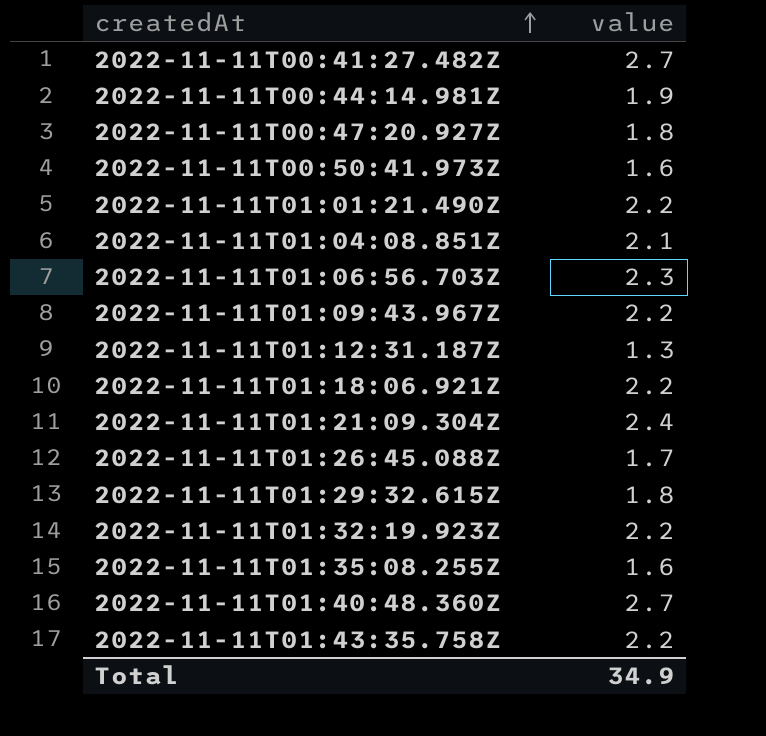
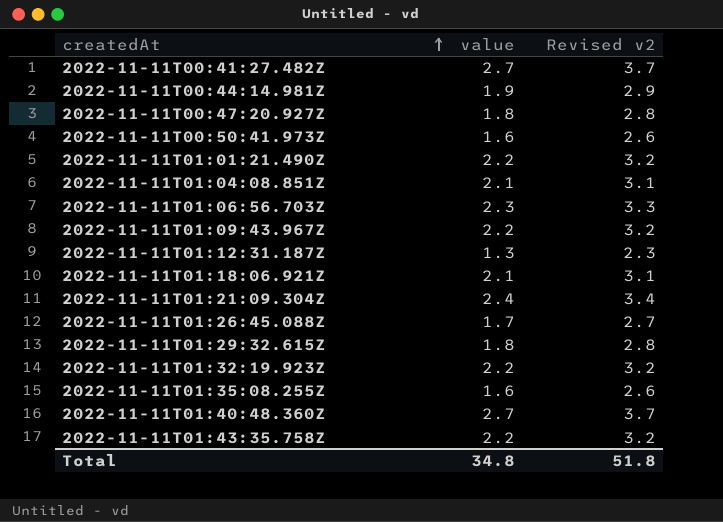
column Revised v2 | formula: none -> [value] + 1
2022-11-11T01:18:06.921Z | value: 2.2 -> 2.1
Total | value: 34.9 -> 34.8

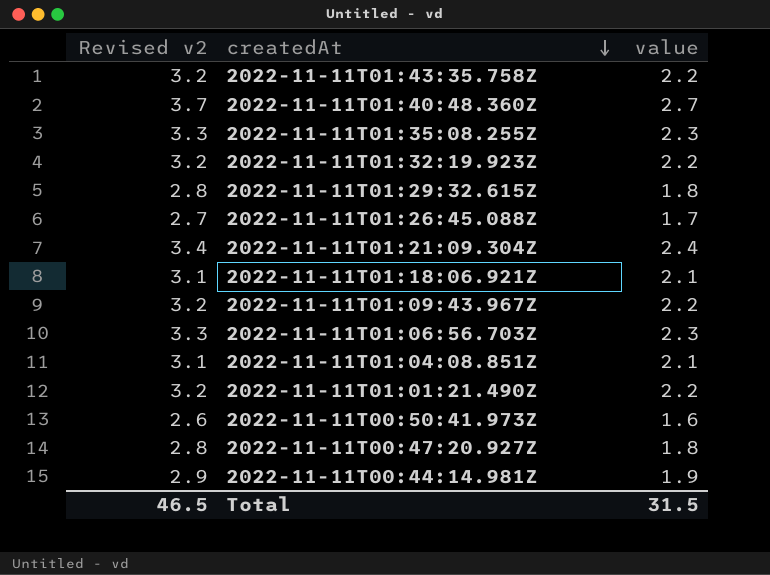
row order: createdAt ascending -> createdAt descending
column Revised v2 | position: 3 -> 1
row 2022-11-11T00:41:27.482Z: 2.7 | 3.7 -> none
row 2022-11-11T01:12:31.187Z: 1.3 | 2.3 -> none
2022-11-11T01:35:08.255Z | Revised v2: 2.6 -> 3.3
2022-11-11T01:35:08.255Z | value: 1.6 -> 2.3
Total | Revised v2: 51.8 -> 46.5
Total | value: 34.8 -> 31.5

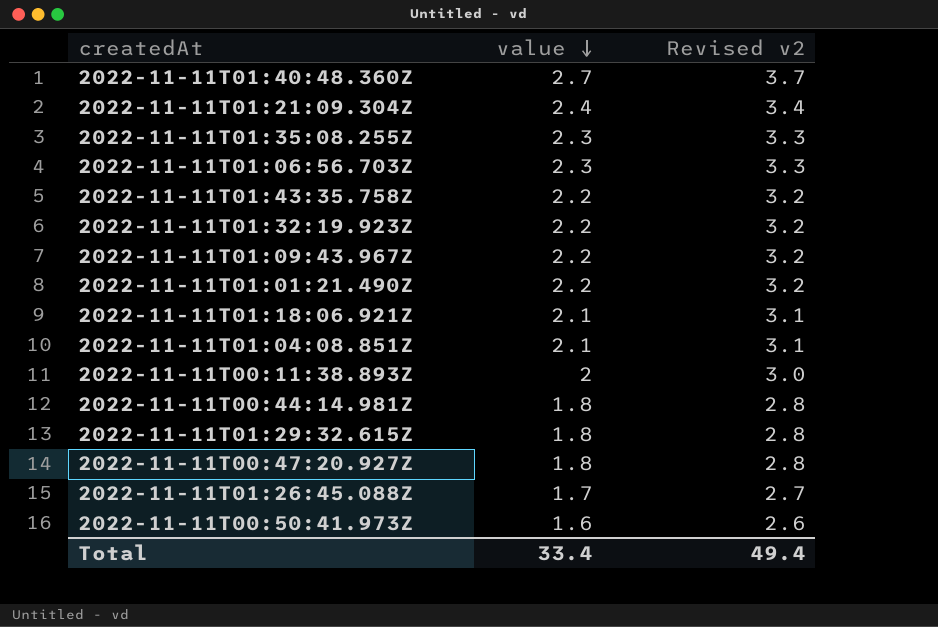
row order: createdAt descending -> value descending
column Revised v2 | position: 1 -> 3
row 2022-11-11T00:11:38.893Z: none -> 2 | 3.0
2022-11-11T00:44:14.981Z | value: 1.9 -> 1.8
2022-11-11T00:44:14.981Z | Revised v2: 2.9 -> 2.8
Total | value: 31.5 -> 33.4
Total | Revised v2: 46.5 -> 49.4

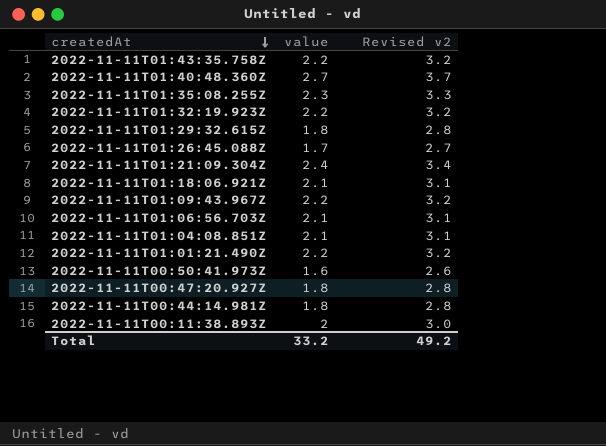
row order: value descending -> createdAt descending
2022-11-11T01:06:56.703Z | value: 2.3 -> 2.1
2022-11-11T01:06:56.703Z | Revised v2: 3.3 -> 3.1
Total | value: 33.4 -> 33.2
Total | Revised v2: 49.4 -> 49.2

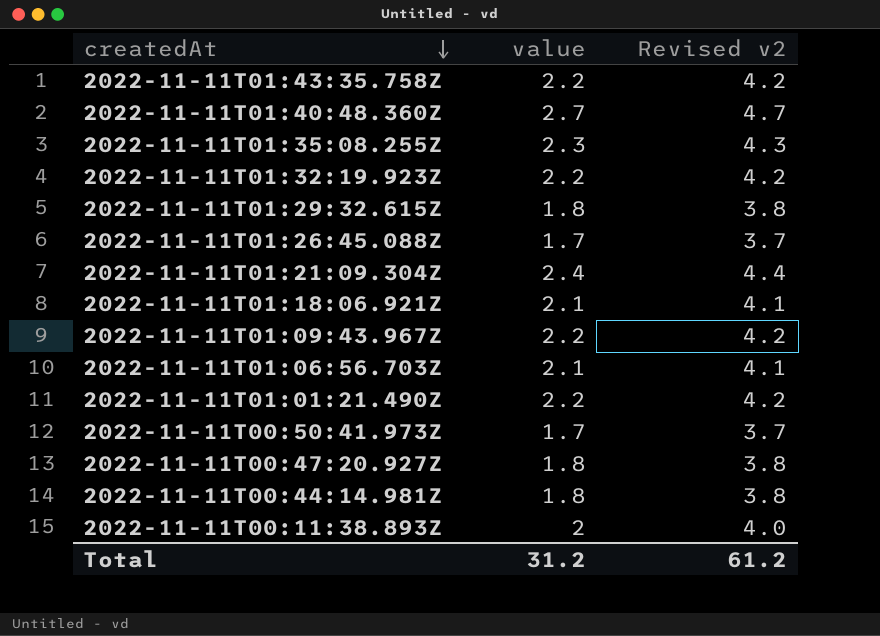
column Revised v2 | formula: [value] + 1 -> [value] + 2
row 2022-11-11T01:04:08.851Z: 2.1 | 3.1 -> none
2022-11-11T00:50:41.973Z | value: 1.6 -> 1.7
Total | value: 33.2 -> 31.2
Total | Revised v2: 49.2 -> 61.2

